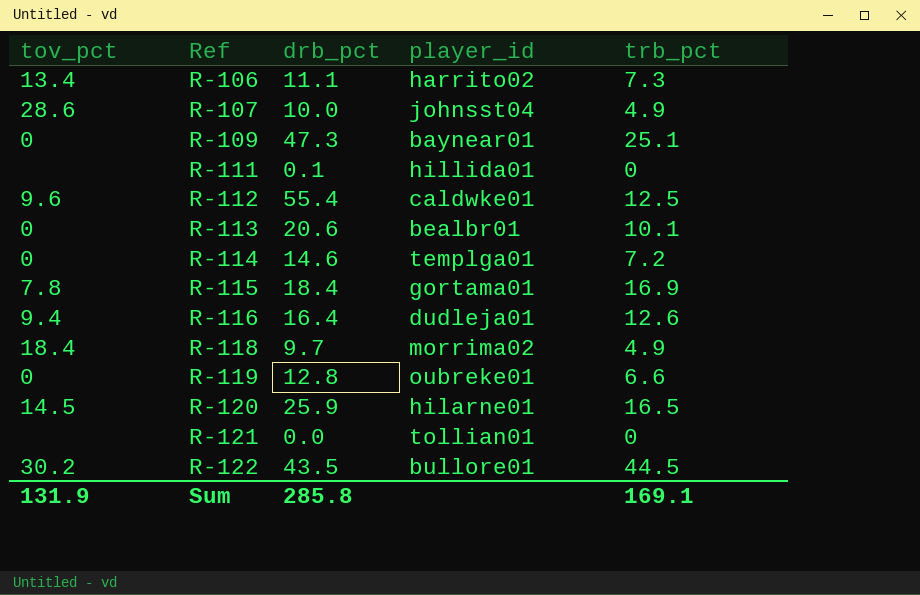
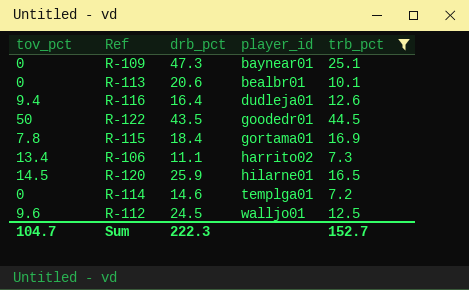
filter: none -> trb_pct >= 7.2
row order: Ref ascending -> player_id ascending
R-122 | tov_pct: 30.2 -> 50
R-122 | player_id: bullore01 -> goodedr01
R-112 | drb_pct: 55.4 -> 24.5
R-112 | player_id: caldwke01 -> walljo01
Sum | tov_pct: 131.9 -> 104.7
Sum | drb_pct: 285.8 -> 222.3
Sum | trb_pct: 169.1 -> 152.7

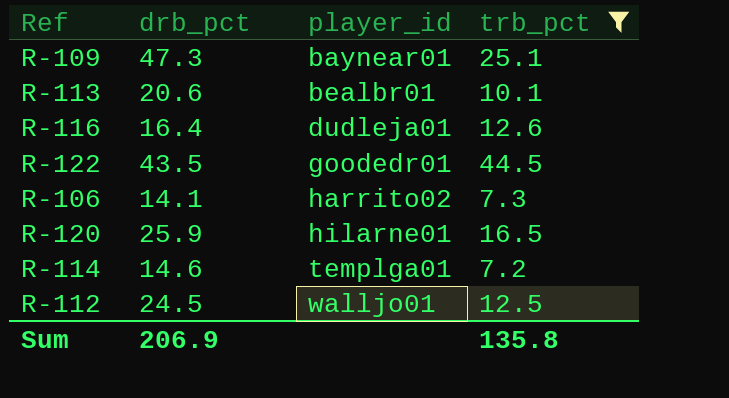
column tov_pct | position: 1 -> none
row R-115: 7.8 | 18.4 | gortama01 | 16.9 -> none
R-106 | drb_pct: 11.1 -> 14.1
Sum | drb_pct: 222.3 -> 206.9
Sum | trb_pct: 152.7 -> 135.8

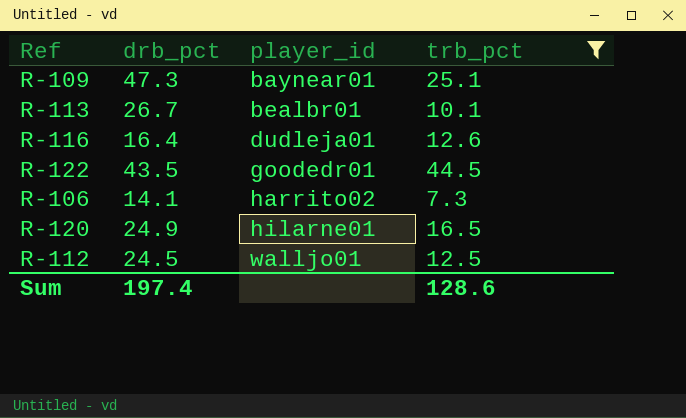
row R-114: 14.6 | templga01 | 7.2 -> none
R-113 | drb_pct: 20.6 -> 26.7
R-120 | drb_pct: 25.9 -> 24.9
Sum | drb_pct: 206.9 -> 197.4
Sum | trb_pct: 135.8 -> 128.6

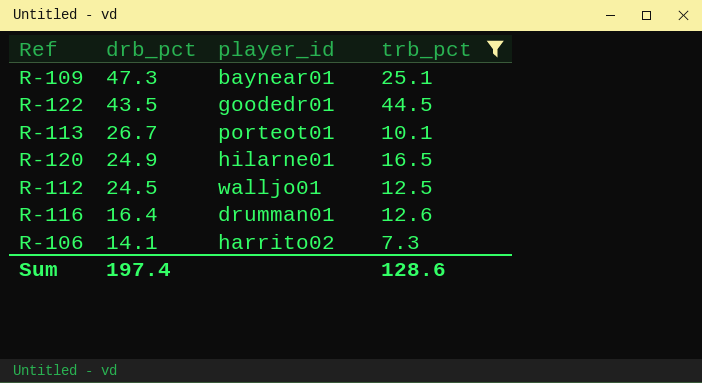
row order: player_id ascending -> drb_pct descending
R-113 | player_id: bealbr01 -> porteot01
R-116 | player_id: dudleja01 -> drumman01

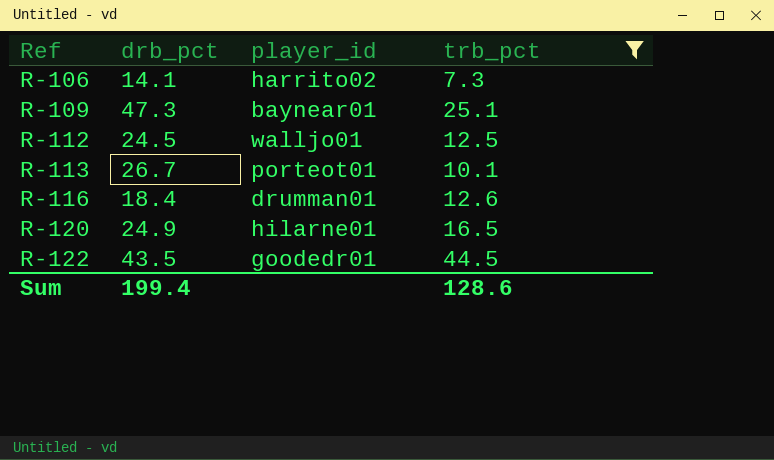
row order: drb_pct descending -> Ref ascending
R-116 | drb_pct: 16.4 -> 18.4
Sum | drb_pct: 197.4 -> 199.4

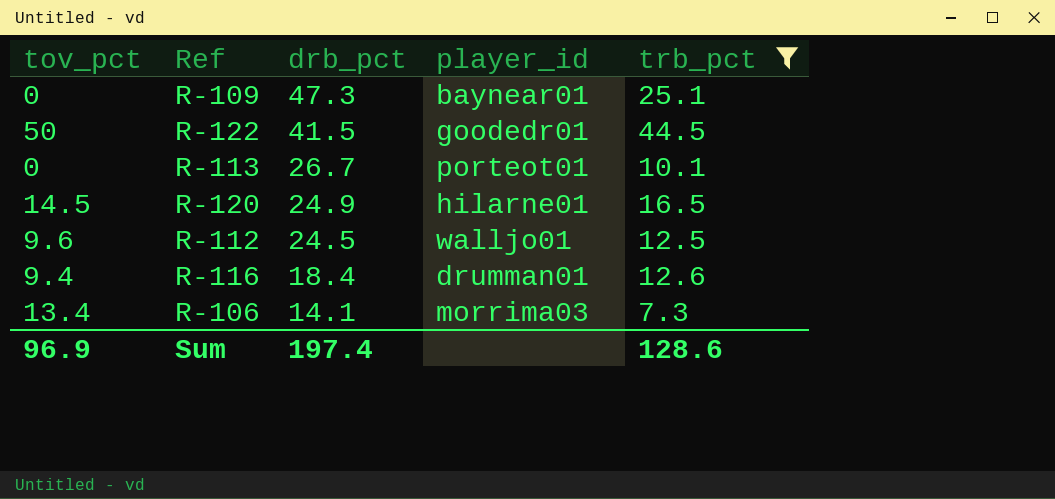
row order: Ref ascending -> drb_pct descending
column tov_pct | position: none -> 1
R-122 | drb_pct: 43.5 -> 41.5
R-106 | player_id: harrito02 -> morrima03
Sum | drb_pct: 199.4 -> 197.4

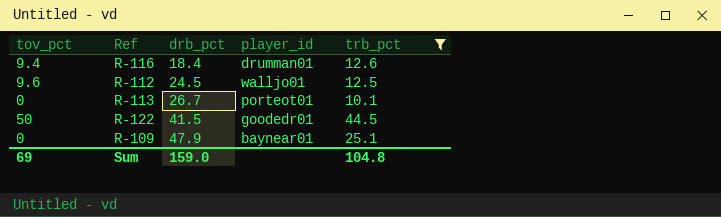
row order: drb_pct descending -> drb_pct ascending
row R-120: 14.5 | 24.9 | hilarne01 | 16.5 -> none
row R-106: 13.4 | 14.1 | morrima03 | 7.3 -> none
R-109 | drb_pct: 47.3 -> 47.9
Sum | tov_pct: 96.9 -> 69
Sum | drb_pct: 197.4 -> 159.0
Sum | trb_pct: 128.6 -> 104.8

